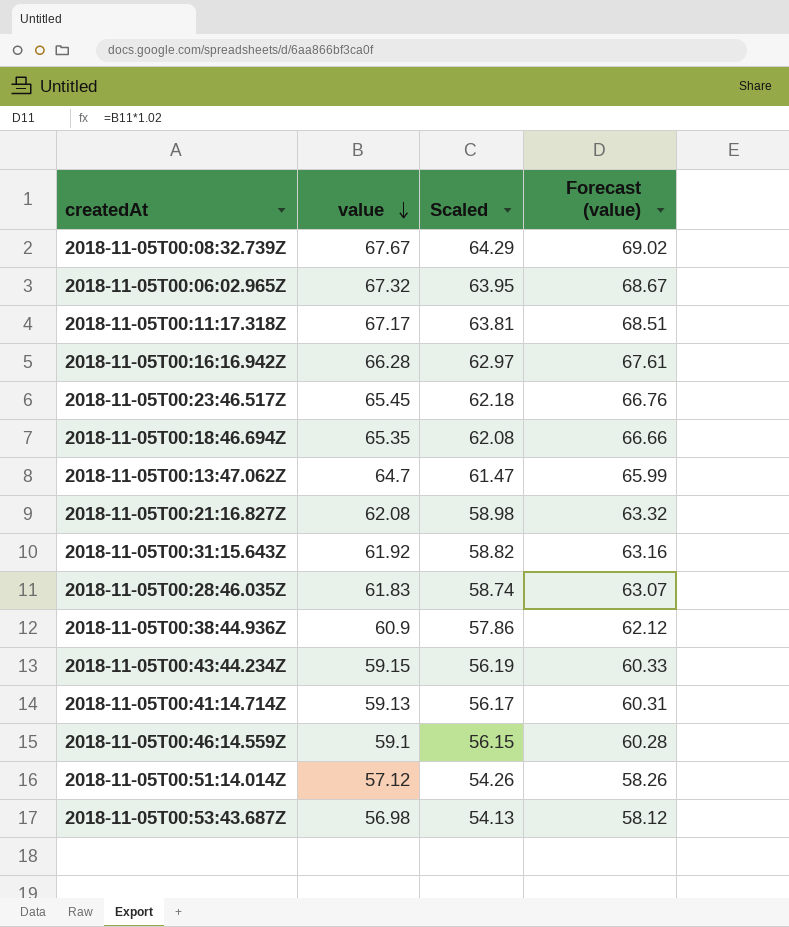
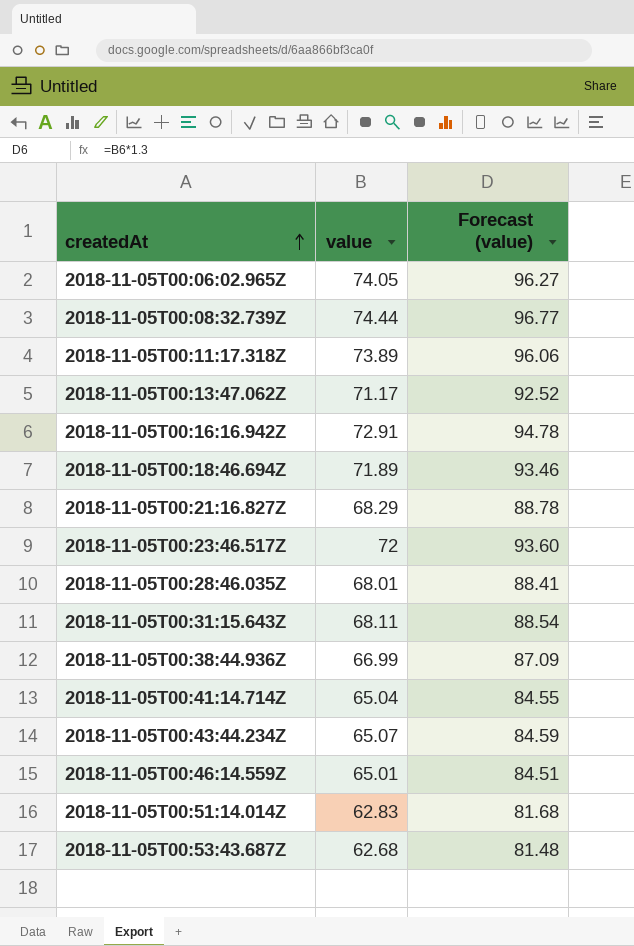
row order: value descending -> createdAt ascending
column Scaled | formula: [value] * 0.95 -> none
column Forecast (value) | formula: [value] * 1.02 -> [value] * 1.3
2018-11-05T00:06:02.965Z | value: 67.32 -> 74.05
2018-11-05T00:08:32.739Z | value: 67.67 -> 74.44
2018-11-05T00:11:17.318Z | value: 67.17 -> 73.89
2018-11-05T00:13:47.062Z | value: 64.7 -> 71.17
2018-11-05T00:16:16.942Z | value: 66.28 -> 72.91
2018-11-05T00:18:46.694Z | value: 65.35 -> 71.89
2018-11-05T00:21:16.827Z | value: 62.08 -> 68.29
2018-11-05T00:23:46.517Z | value: 65.45 -> 72
2018-11-05T00:28:46.035Z | value: 61.83 -> 68.01
2018-11-05T00:31:15.643Z | value: 61.92 -> 68.11
2018-11-05T00:38:44.936Z | value: 60.9 -> 66.99
2018-11-05T00:41:14.714Z | value: 59.13 -> 65.04
2018-11-05T00:43:44.234Z | value: 59.15 -> 65.07
2018-11-05T00:46:14.559Z | value: 59.1 -> 65.01
2018-11-05T00:51:14.014Z | value: 57.12 -> 62.83
2018-11-05T00:53:43.687Z | value: 56.98 -> 62.68

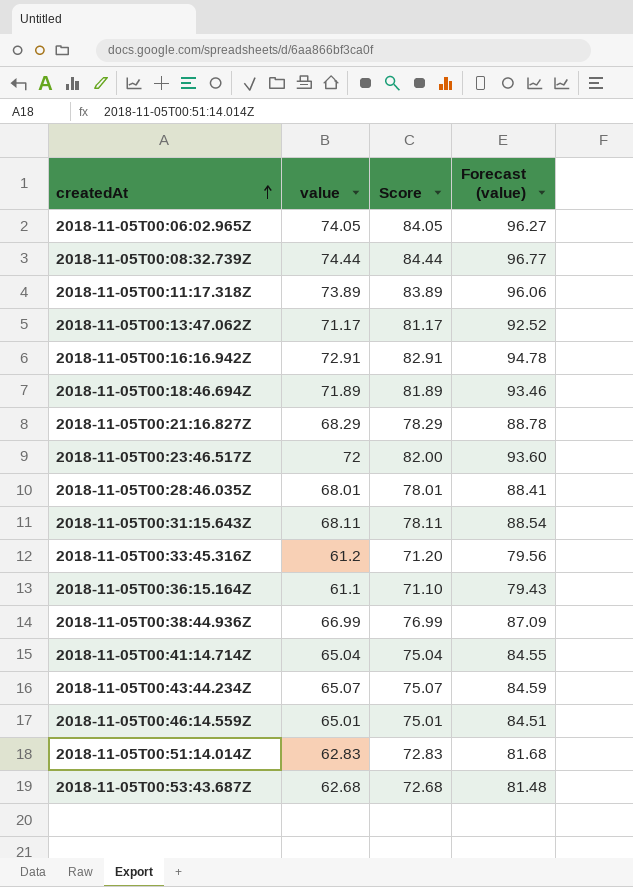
column Score | formula: none -> [value] + 10
row 2018-11-05T00:33:45.316Z: none -> 61.2 | 71.20 | 79.56
row 2018-11-05T00:36:15.164Z: none -> 61.1 | 71.10 | 79.43

